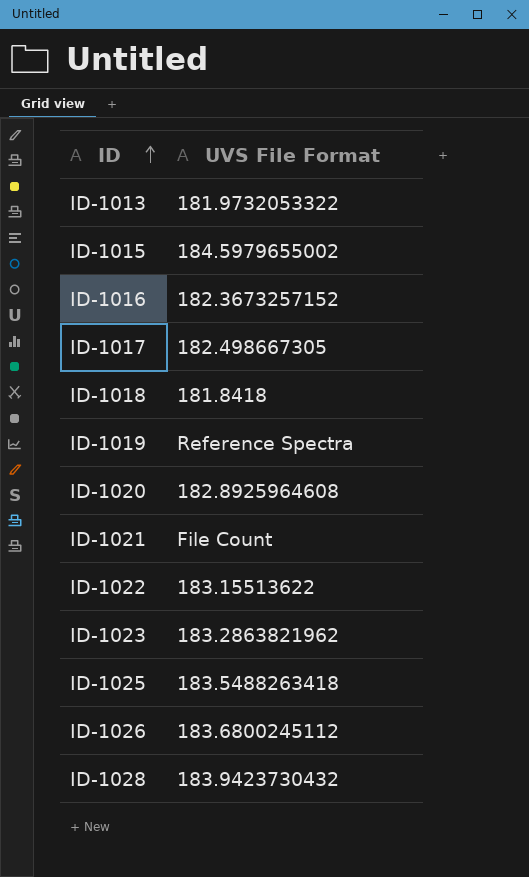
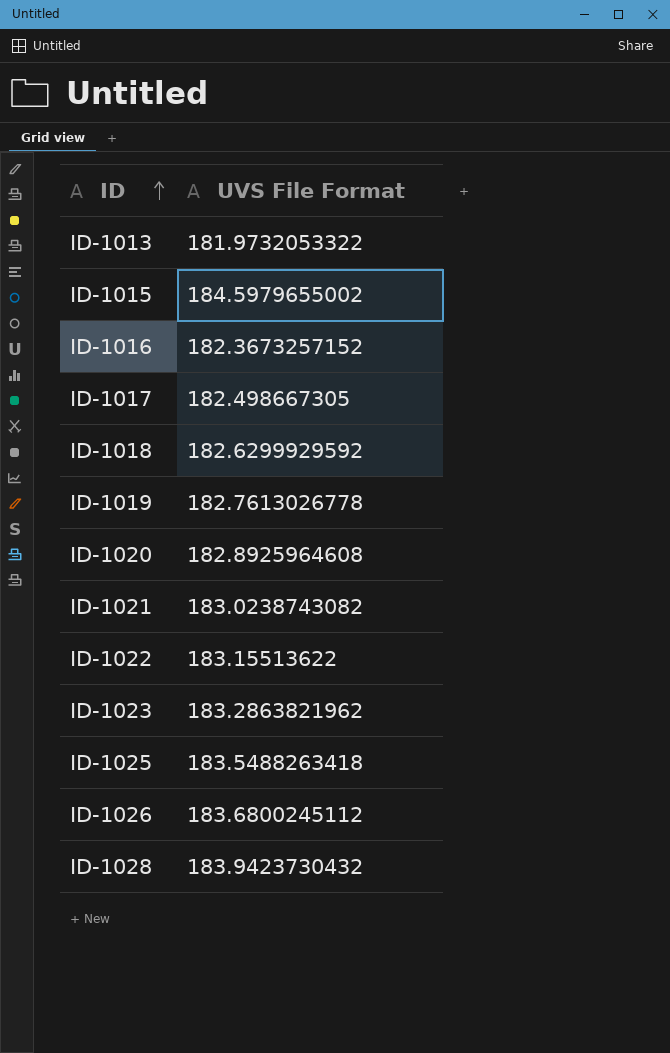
ID-1018 | UVS File Format: 181.8418 -> 182.6299929592
ID-1019 | UVS File Format: Reference Spectra -> 182.7613026778
ID-1021 | UVS File Format: File Count -> 183.0238743082

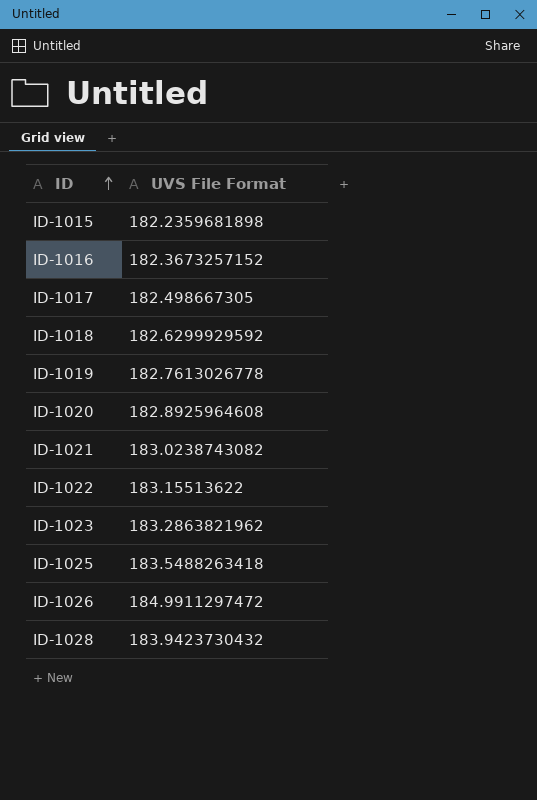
row ID-1013: 181.9732053322 -> none
ID-1015 | UVS File Format: 184.5979655002 -> 182.2359681898
ID-1026 | UVS File Format: 183.6800245112 -> 184.9911297472

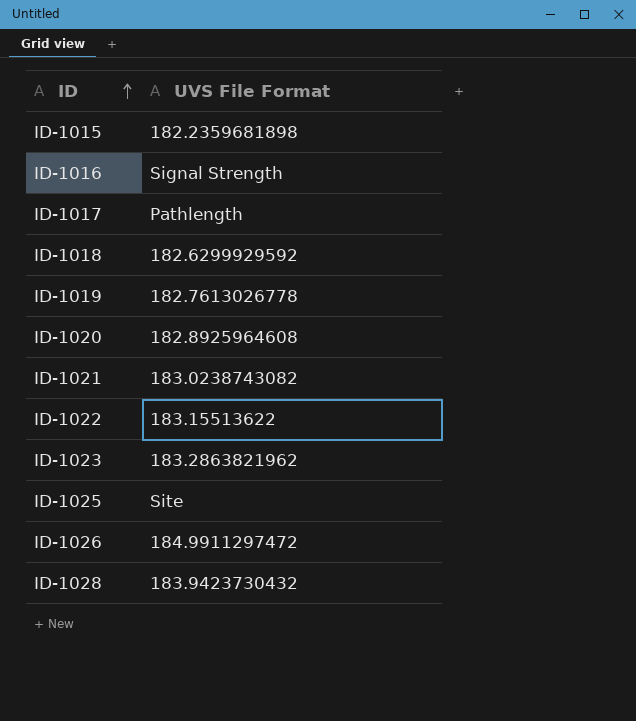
ID-1016 | UVS File Format: 182.3673257152 -> Signal Strength
ID-1017 | UVS File Format: 182.498667305 -> Pathlength
ID-1025 | UVS File Format: 183.5488263418 -> Site

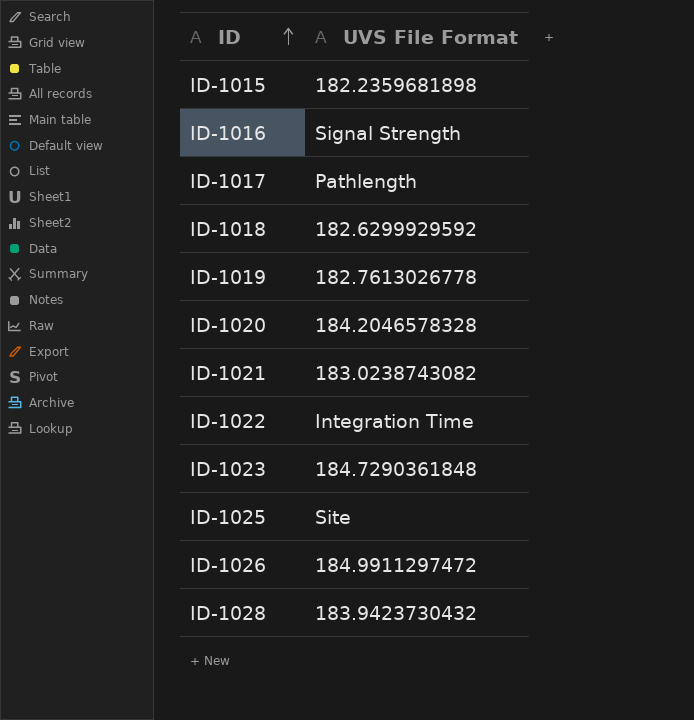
ID-1020 | UVS File Format: 182.8925964608 -> 184.2046578328
ID-1022 | UVS File Format: 183.15513622 -> Integration Time
ID-1023 | UVS File Format: 183.2863821962 -> 184.7290361848

